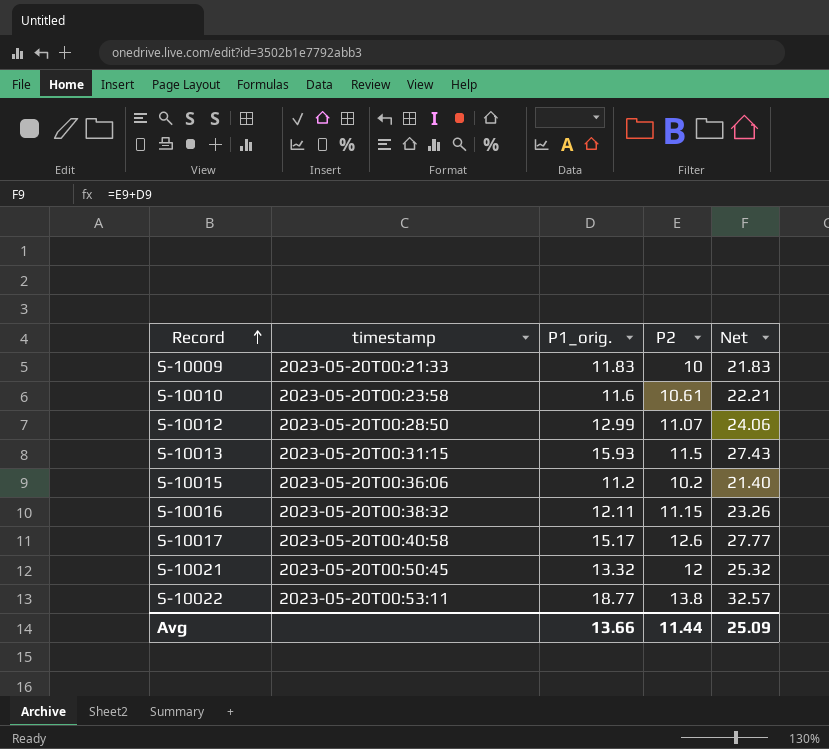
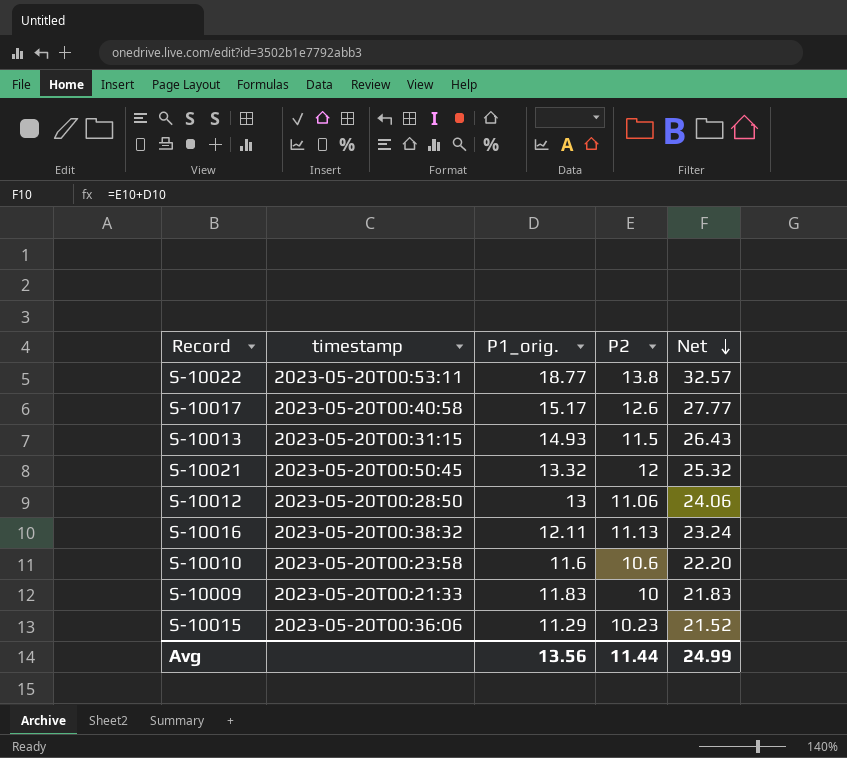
row order: Record ascending -> Net descending
S-10013 | P1_orig.: 15.93 -> 14.93
S-10013 | Net: 27.43 -> 26.43
S-10012 | P1_orig.: 12.99 -> 13
S-10012 | P2: 11.07 -> 11.06
S-10016 | P2: 11.15 -> 11.13
S-10016 | Net: 23.26 -> 23.24
S-10010 | P2: 10.61 -> 10.6
S-10010 | Net: 22.21 -> 22.20
S-10015 | P1_orig.: 11.2 -> 11.29
S-10015 | P2: 10.2 -> 10.23
S-10015 | Net: 21.40 -> 21.52
Avg | P1_orig.: 13.66 -> 13.56
Avg | Net: 25.09 -> 24.99

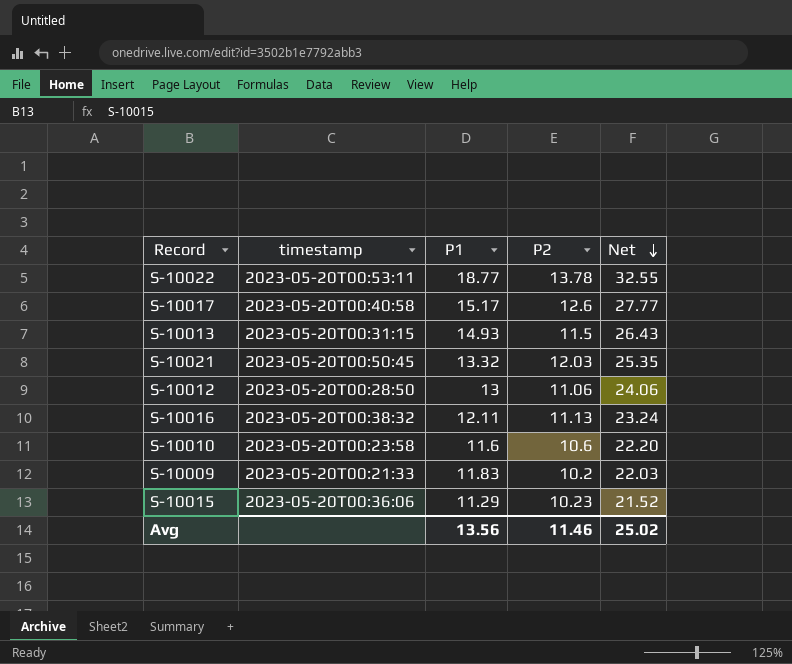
column name: P1_orig. -> P1
S-10022 | P2: 13.8 -> 13.78
S-10022 | Net: 32.57 -> 32.55
S-10021 | P2: 12 -> 12.03
S-10021 | Net: 25.32 -> 25.35
S-10009 | P2: 10 -> 10.2
S-10009 | Net: 21.83 -> 22.03
Avg | P2: 11.44 -> 11.46
Avg | Net: 24.99 -> 25.02

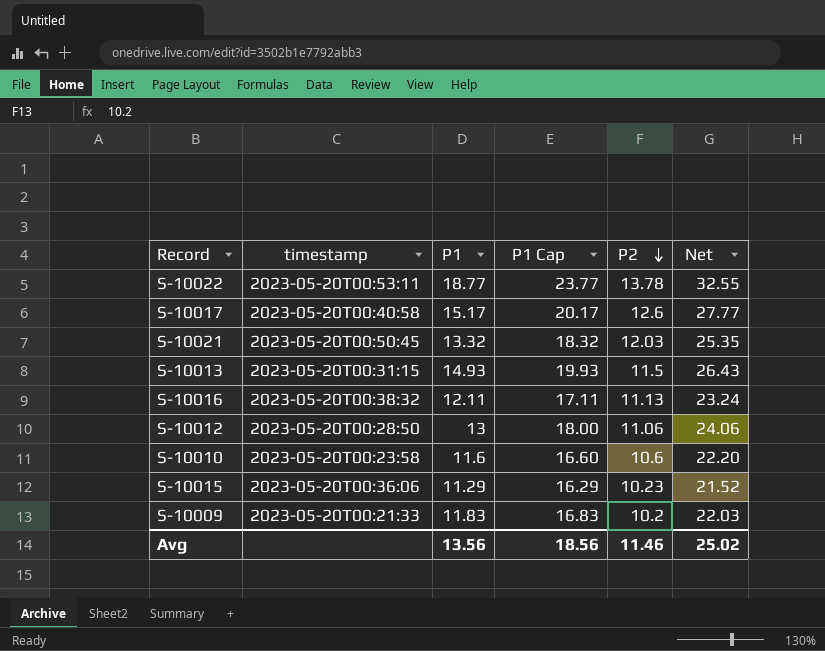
row order: Net descending -> P2 descending
column P1 Cap | formula: none -> [P1] + 5

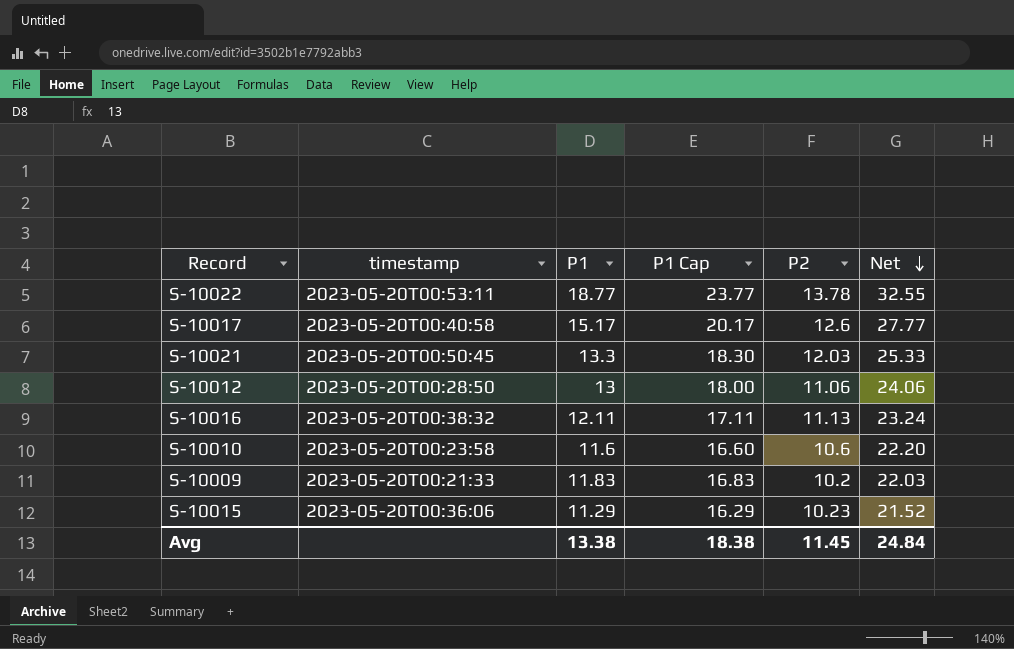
row order: P2 descending -> Net descending
row S-10013: 2023-05-20T00:31:15 | 14.93 | 19.93 | 11.5 | 26.43 -> none
S-10021 | P1: 13.32 -> 13.3
S-10021 | P1 Cap: 18.32 -> 18.30
S-10021 | Net: 25.35 -> 25.33
Avg | P1: 13.56 -> 13.38
Avg | P1 Cap: 18.56 -> 18.38
Avg | P2: 11.46 -> 11.45
Avg | Net: 25.02 -> 24.84

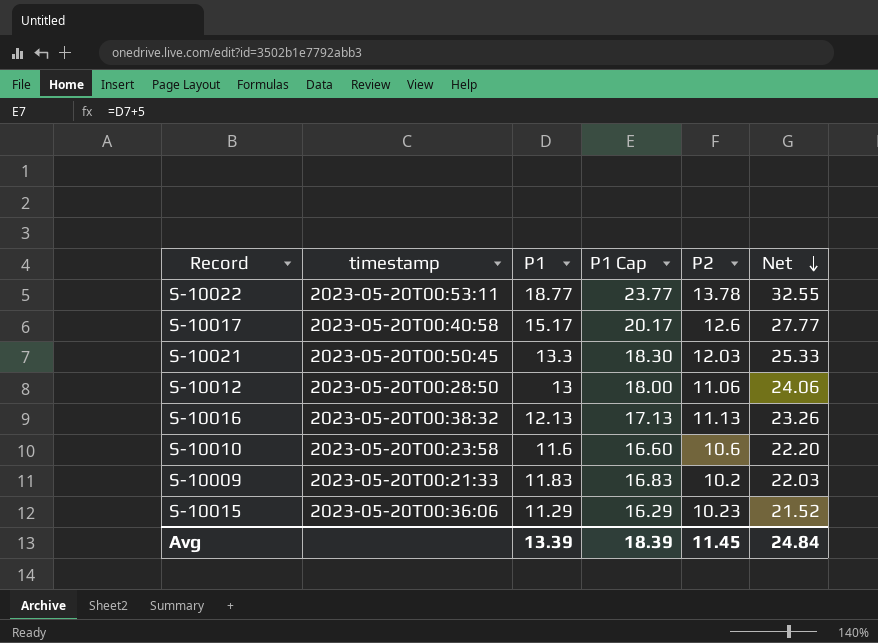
S-10016 | P1: 12.11 -> 12.13
S-10016 | P1 Cap: 17.11 -> 17.13
S-10016 | Net: 23.24 -> 23.26
Avg | P1: 13.38 -> 13.39
Avg | P1 Cap: 18.38 -> 18.39

